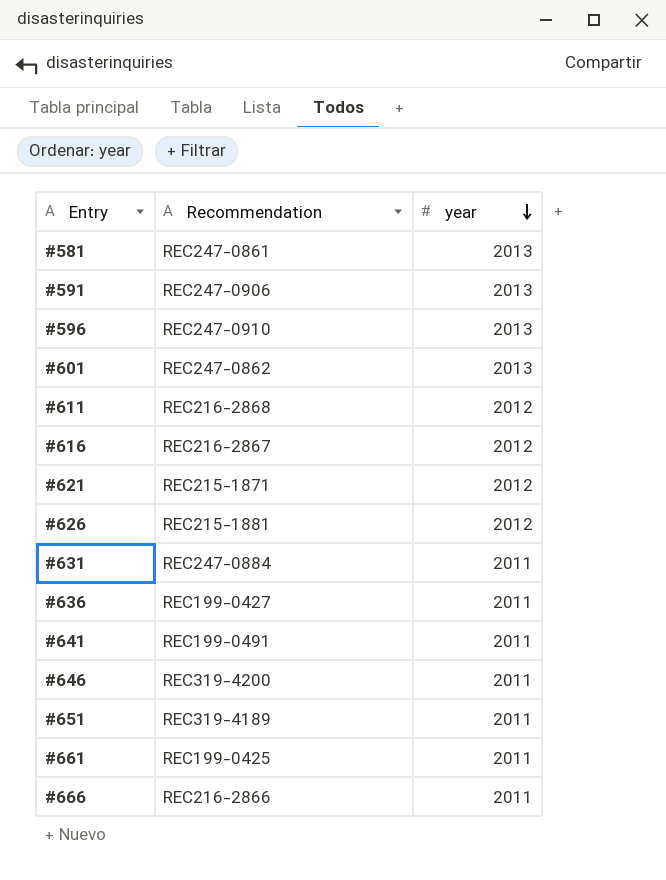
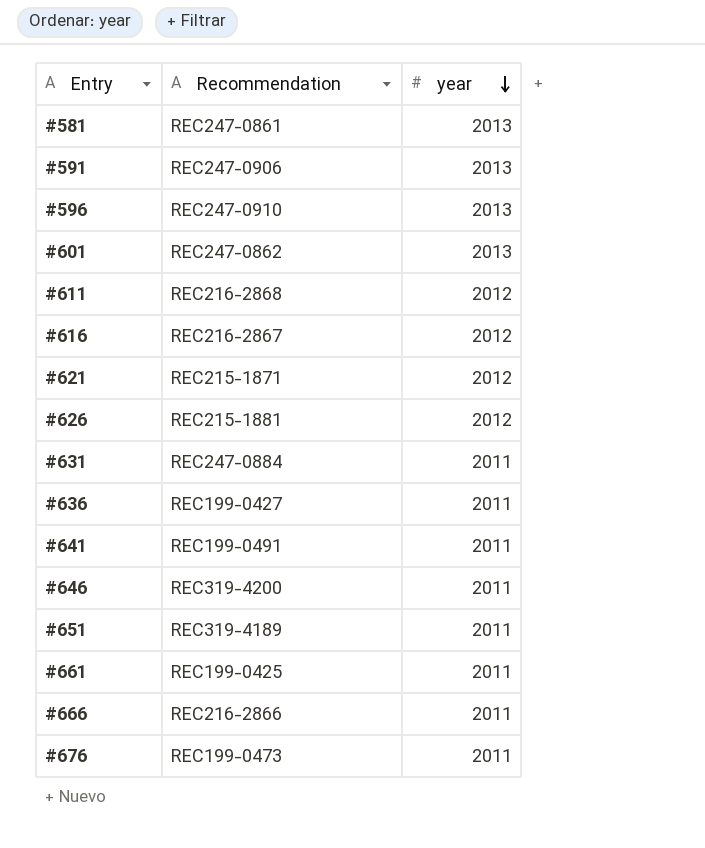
row #676: none -> REC199-0473 | 2011

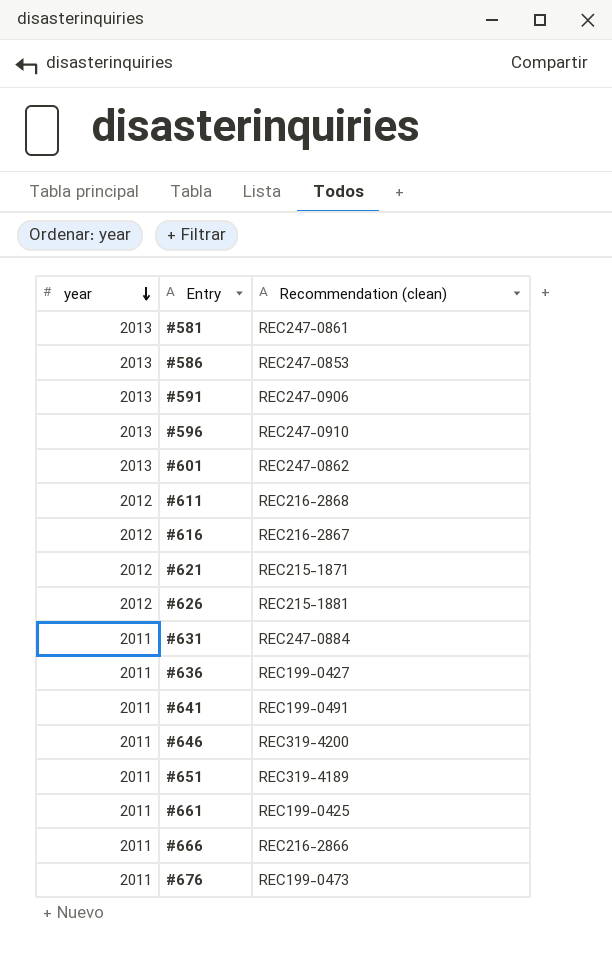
column year | position: 3 -> 1
column name: Recommendation -> Recommendation (clean)
row #586: none -> 2013 | REC247-0853

